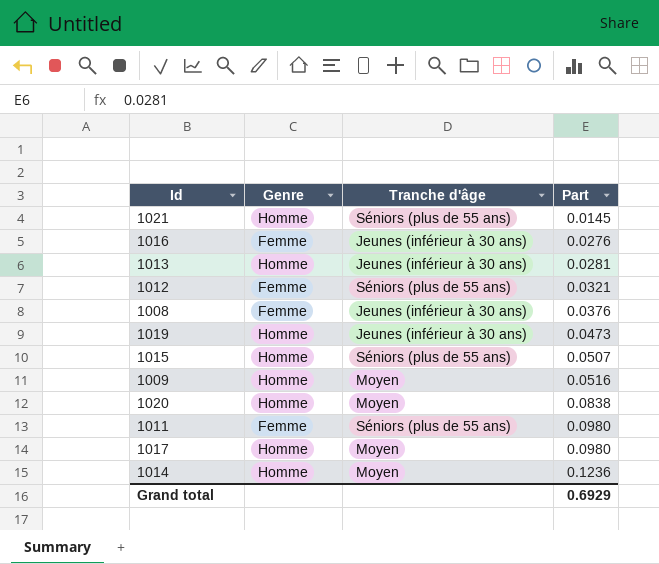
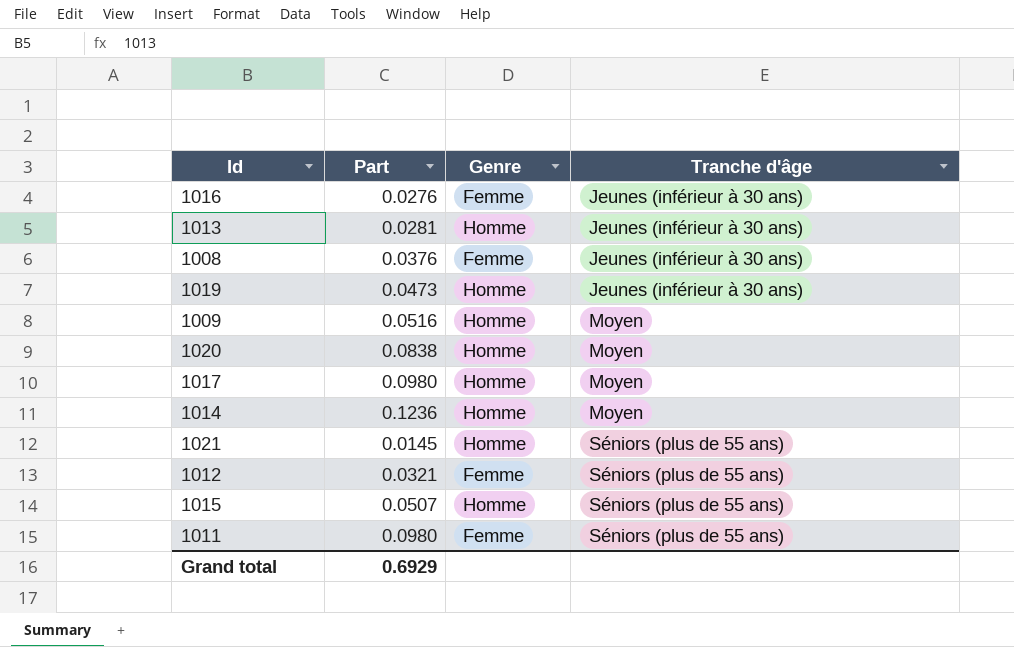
row order: Part ascending -> Tranche d'âge ascending
column Part | position: 4 -> 2

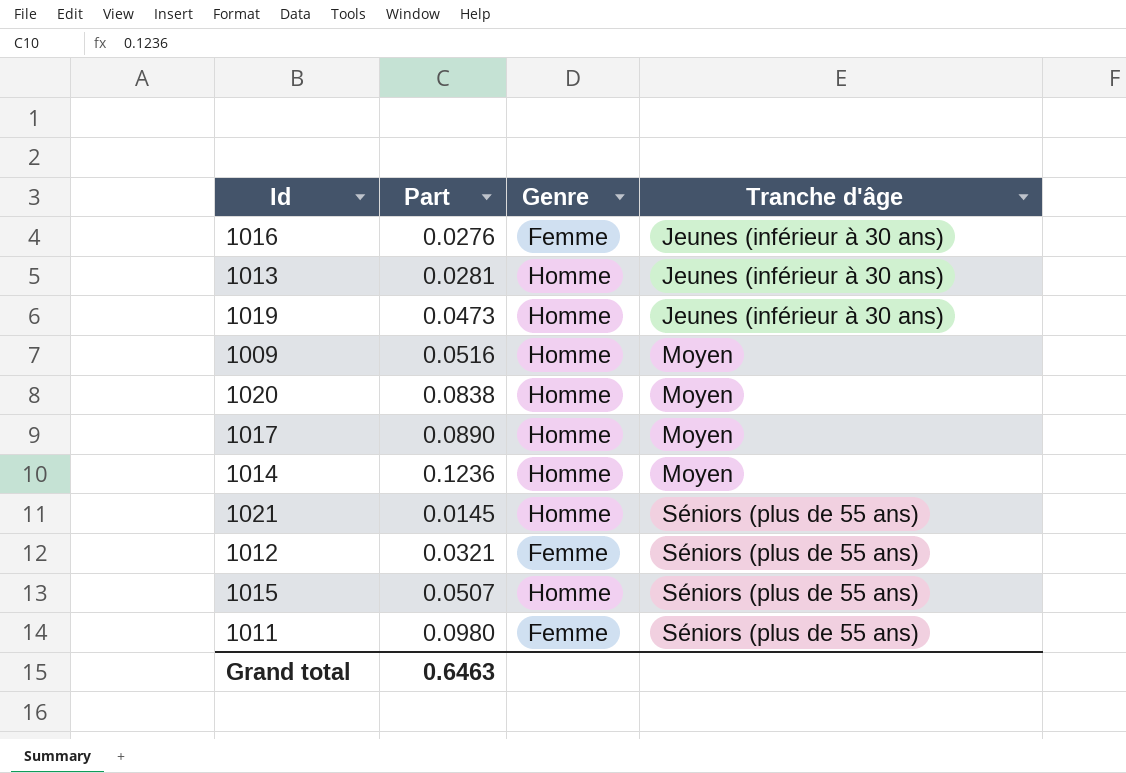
row 1008: 0.0376 | Femme | Jeunes (inférieur à 30 ans) -> none
1017 | Part: 0.0980 -> 0.0890
Grand total | Part: 0.6929 -> 0.6463

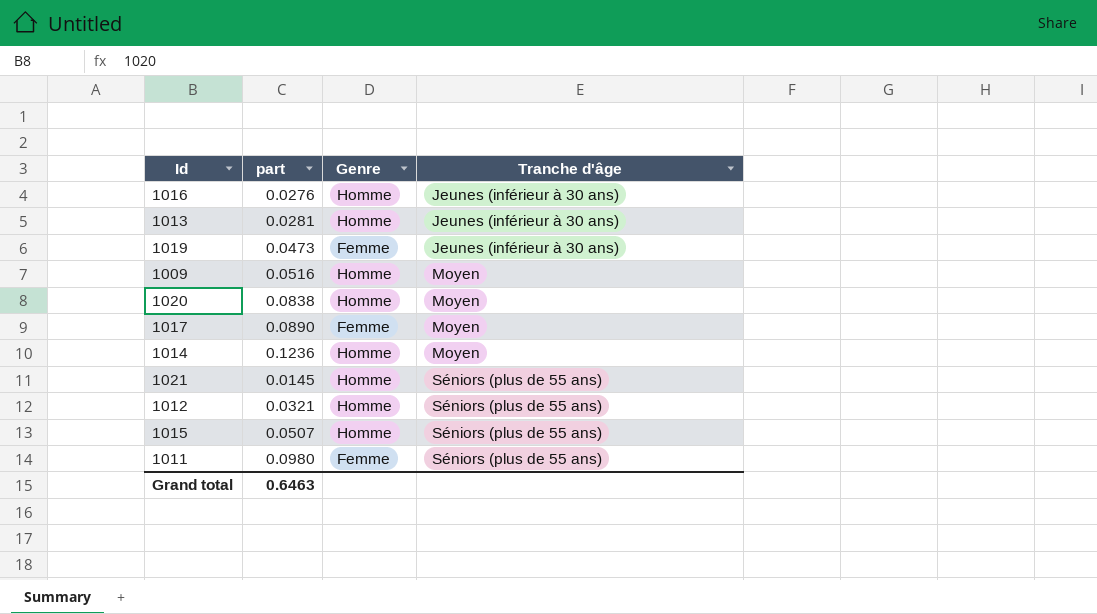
column name: Part -> part
1016 | Genre: Femme -> Homme
1019 | Genre: Homme -> Femme
1017 | Genre: Homme -> Femme
1012 | Genre: Femme -> Homme

